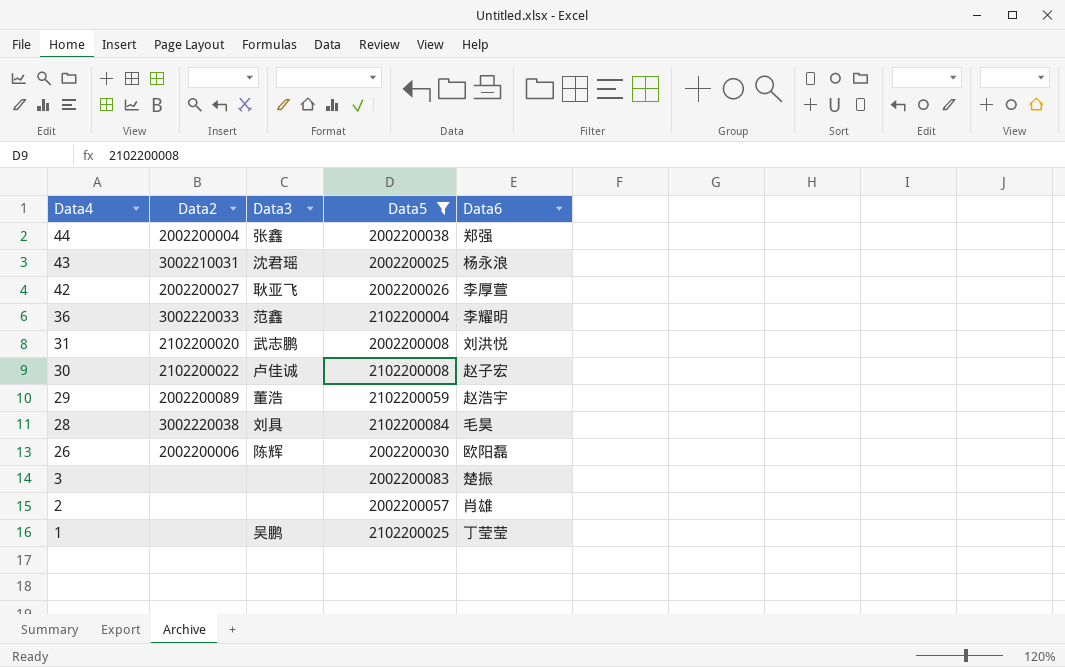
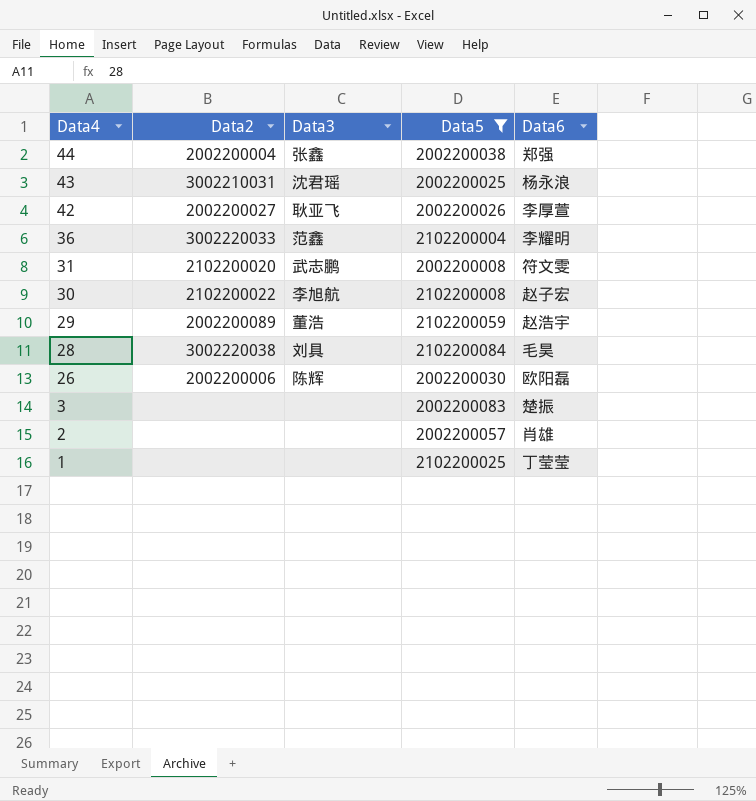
31 | Data6: 刘洪悦 -> 符文雯
30 | Data3: 卢佳诚 -> 李旭航
1 | Data3: 吴鹏 -> none

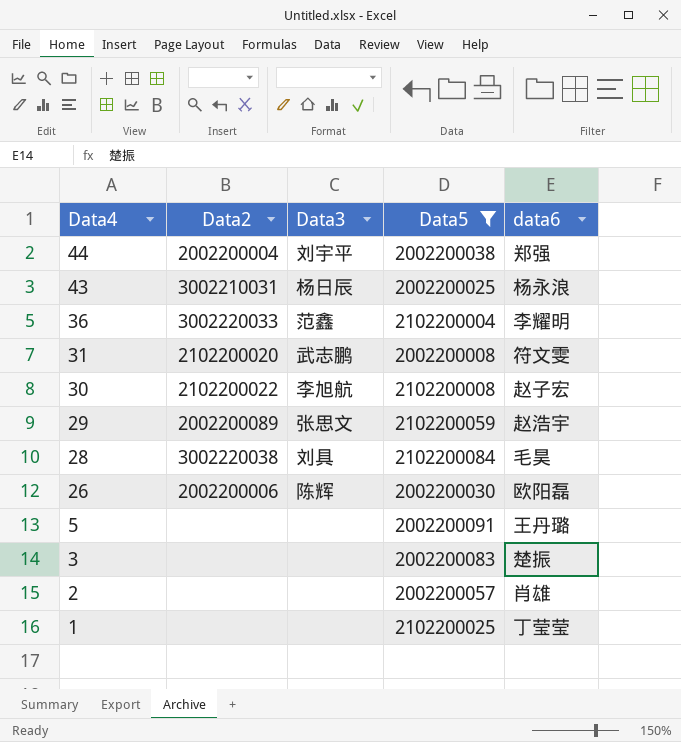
column name: Data6 -> data6
row 42: 2002200027 | 耿亚飞 | 2002200026 | 李厚萱 -> none
44 | Data3: 张鑫 -> 刘宇平
43 | Data3: 沈君瑶 -> 杨日辰
29 | Data3: 董浩 -> 张思文
row 5: none -> none | none | 2002200091 | 王丹璐

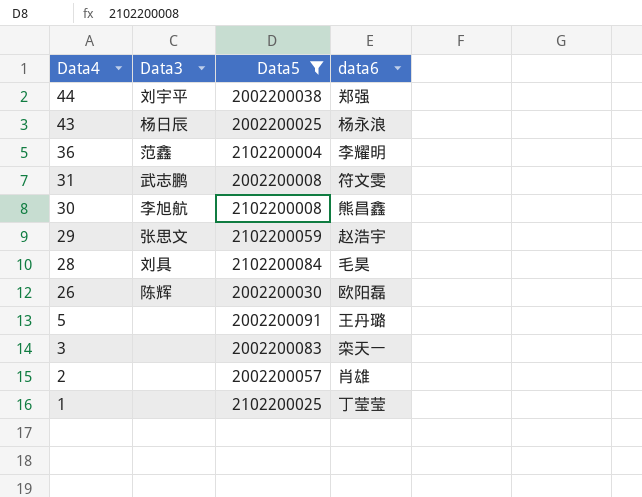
column Data2 | position: 2 -> none
30 | data6: 赵子宏 -> 熊昌鑫
3 | data6: 楚振 -> 栾天一

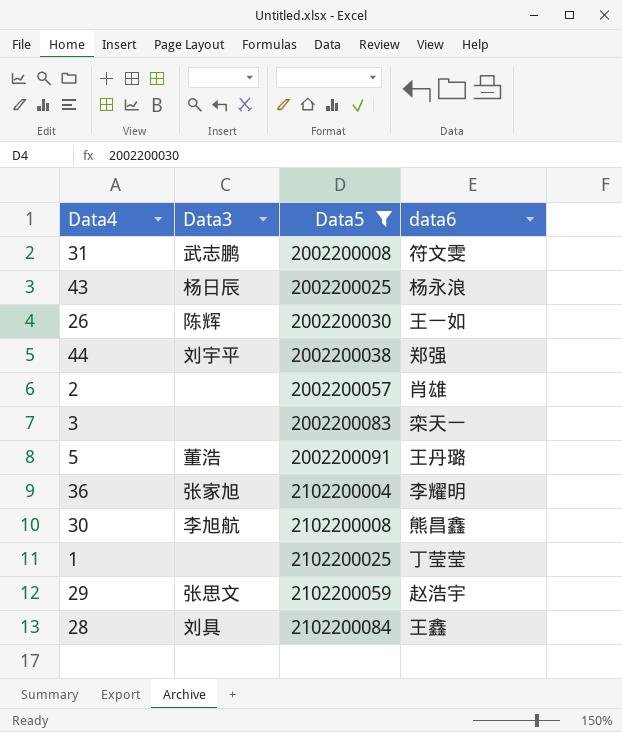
row order: Data4 descending -> Data5 ascending
26 | data6: 欧阳磊 -> 王一如
5 | Data3: none -> 董浩
36 | Data3: 范鑫 -> 张家旭
28 | data6: 毛昊 -> 王鑫

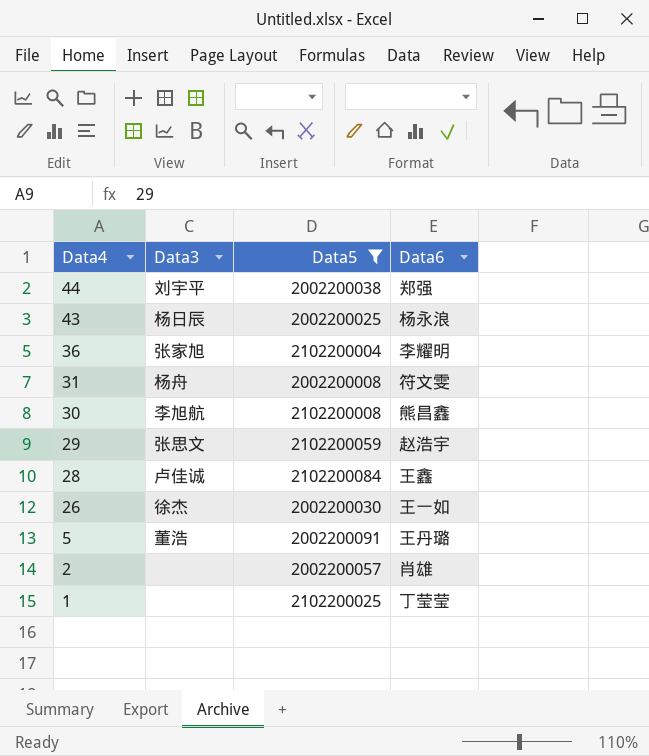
row order: Data5 ascending -> Data4 descending
column name: data6 -> Data6
row 3: none | 2002200083 | 栾天一 -> none
31 | Data3: 武志鹏 -> 杨舟
28 | Data3: 刘具 -> 卢佳诚
26 | Data3: 陈辉 -> 徐杰

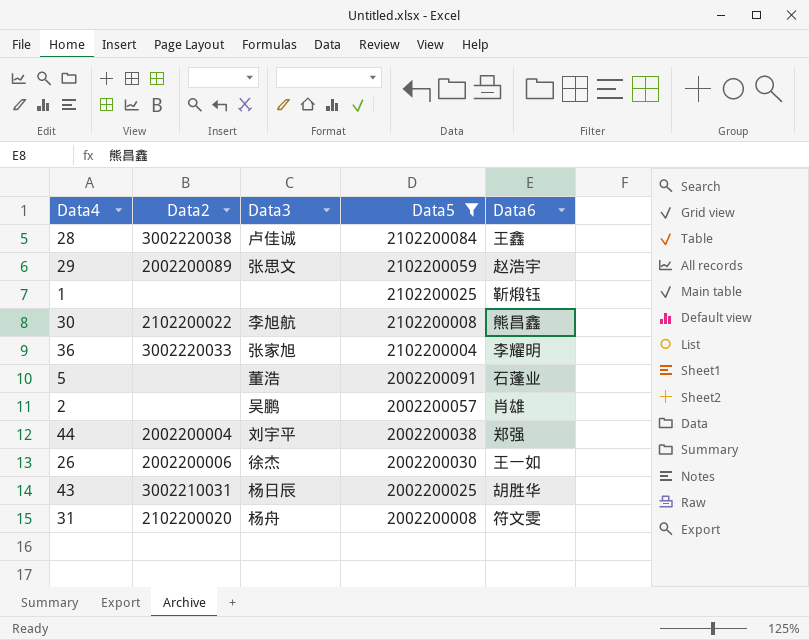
row order: Data4 descending -> Data5 descending
column Data2 | position: none -> 2
1 | Data6: 丁莹莹 -> 靳煅钰
5 | Data6: 王丹璐 -> 石蓬业
2 | Data3: none -> 吴鹏
43 | Data6: 杨永浪 -> 胡胜华

